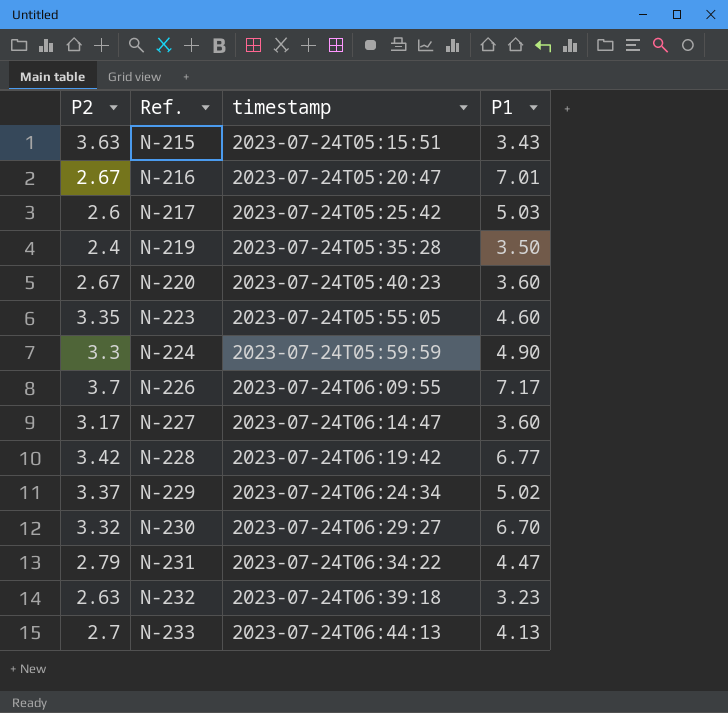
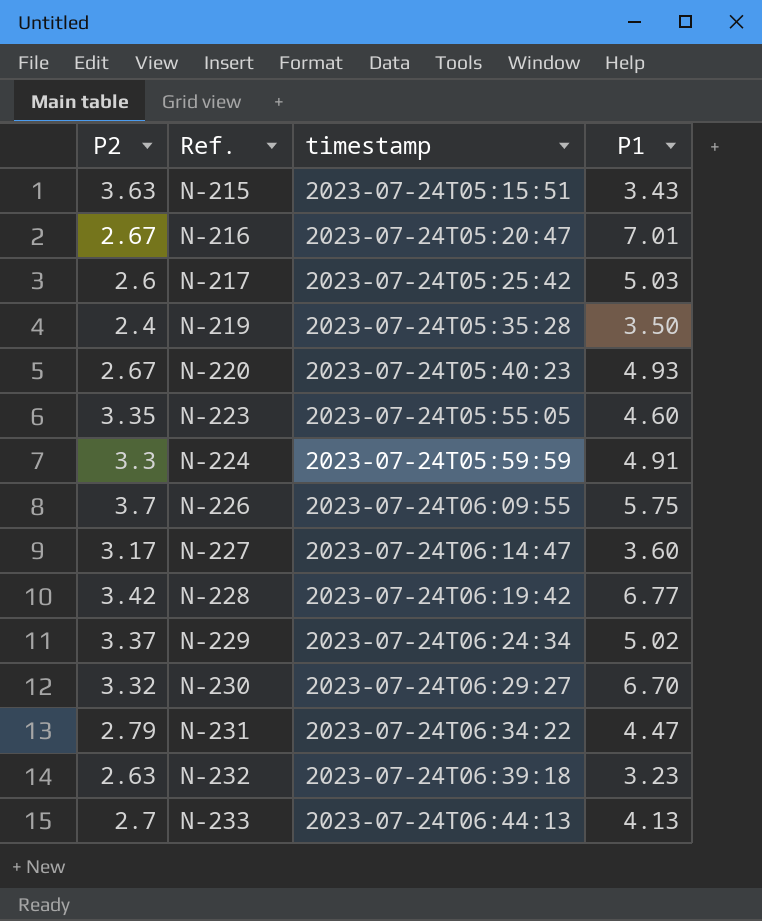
N-220 | P1: 3.60 -> 4.93
N-224 | P1: 4.90 -> 4.91
N-226 | P1: 7.17 -> 5.75

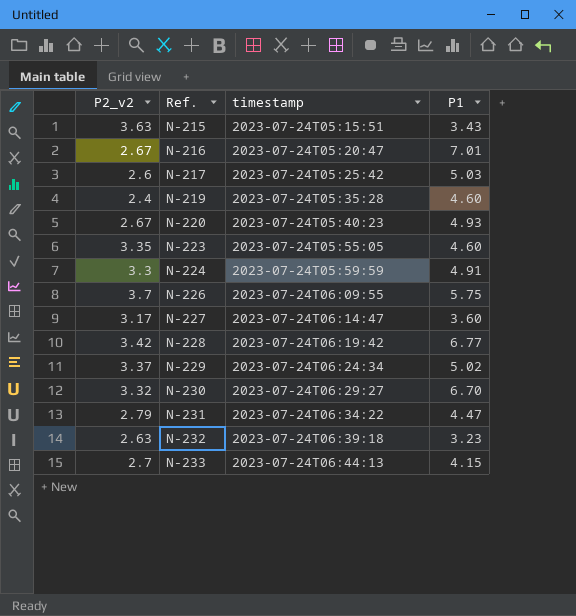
column name: P2 -> P2_v2
N-219 | P1: 3.50 -> 4.60
N-233 | P1: 4.13 -> 4.15

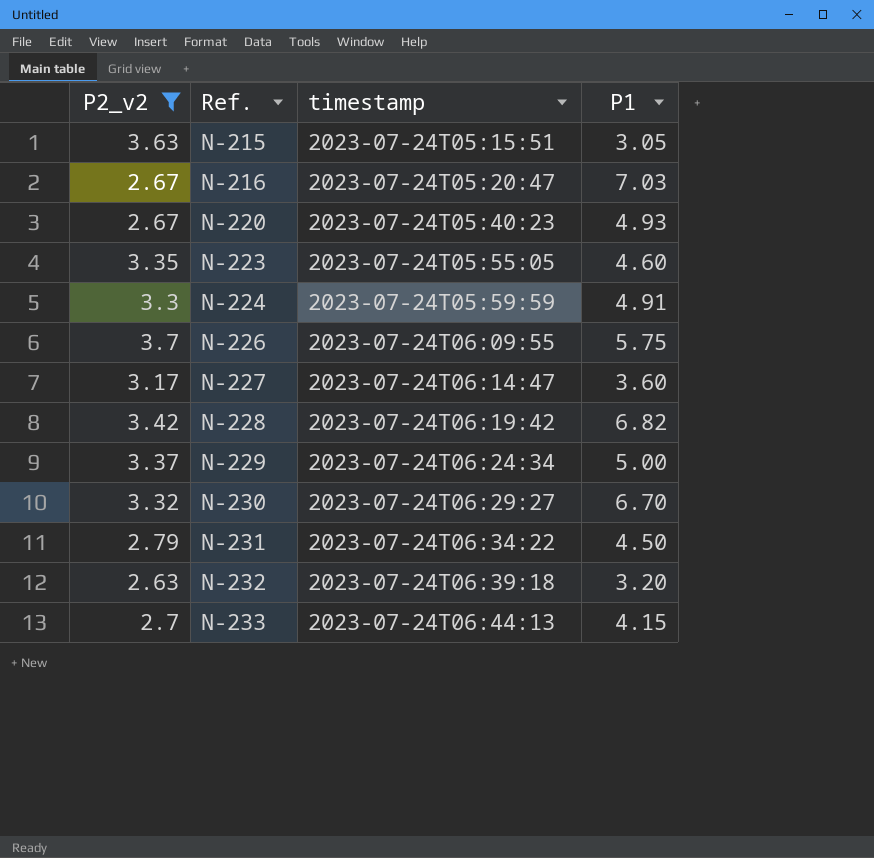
filter: none -> P2_v2 >= 2.63
N-215 | P1: 3.43 -> 3.05
N-216 | P1: 7.01 -> 7.03
N-228 | P1: 6.77 -> 6.82
N-229 | P1: 5.02 -> 5.00
N-231 | P1: 4.47 -> 4.50
N-232 | P1: 3.23 -> 3.20

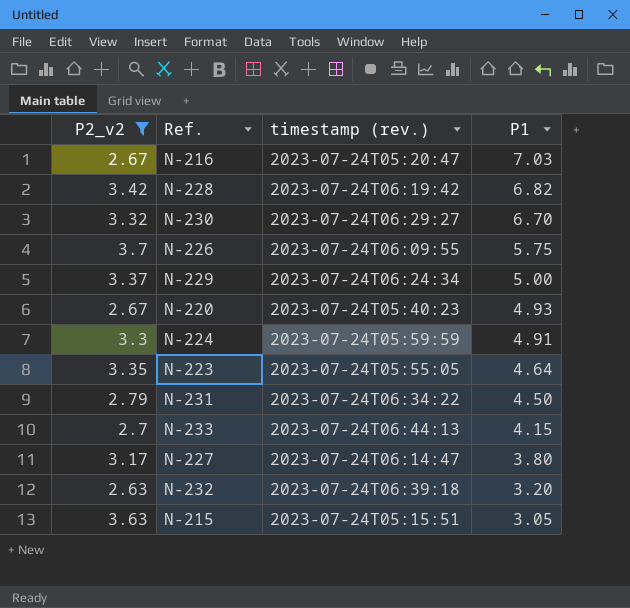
row order: Ref. ascending -> P1 descending
column name: timestamp -> timestamp (rev.)
N-223 | P1: 4.60 -> 4.64
N-227 | P1: 3.60 -> 3.80

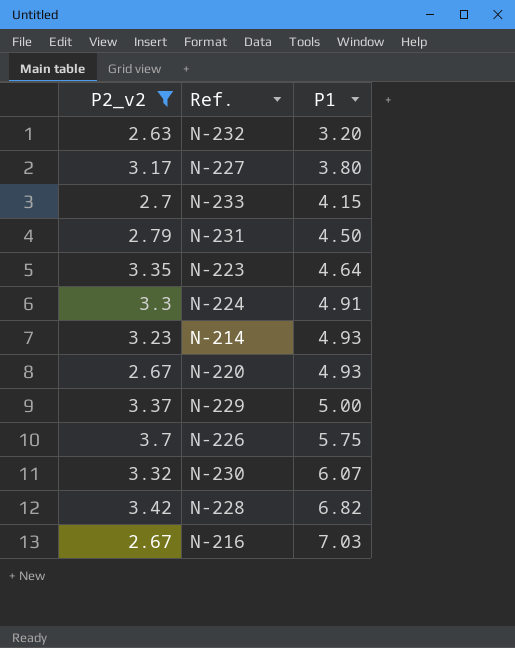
row order: P1 descending -> P1 ascending
column timestamp (rev.) | position: 3 -> none
row N-215: 3.63 | 2023-07-24T05:15:51 | 3.05 -> none
row N-214: none -> 3.23 | 4.93
N-230 | P1: 6.70 -> 6.07

